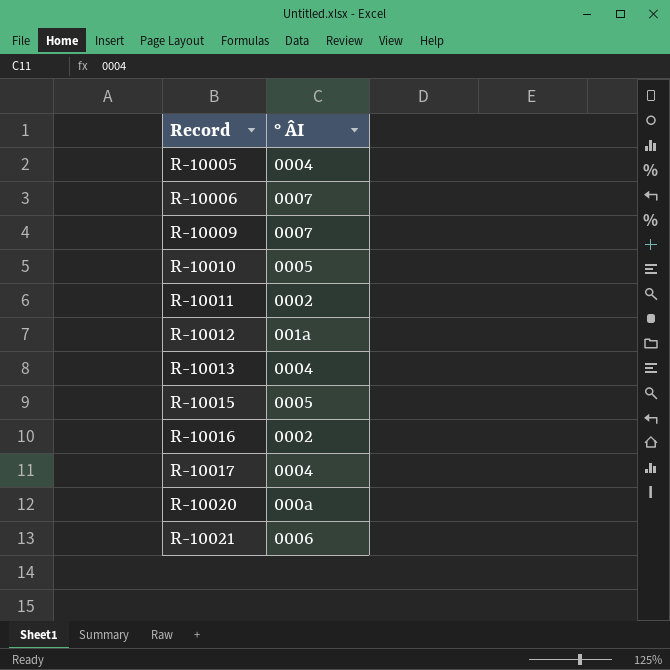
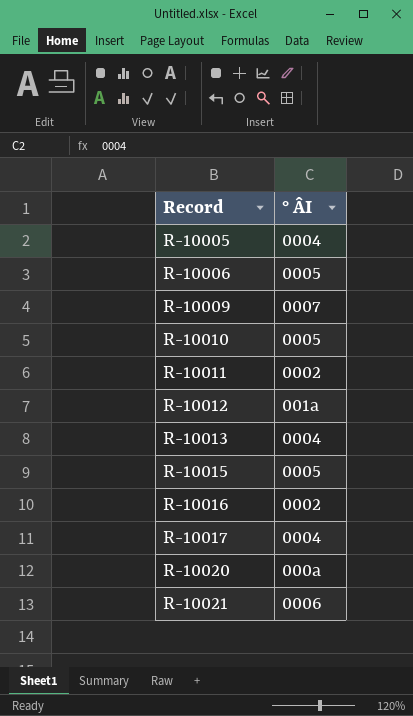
R-10006 | ° ÂI: 0007 -> 0005

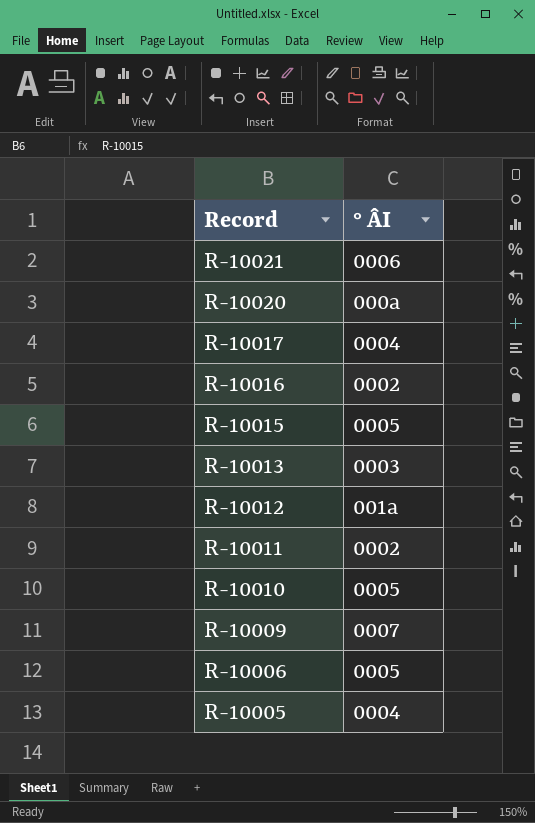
row order: Record ascending -> Record descending
R-10013 | ° ÂI: 0004 -> 0003

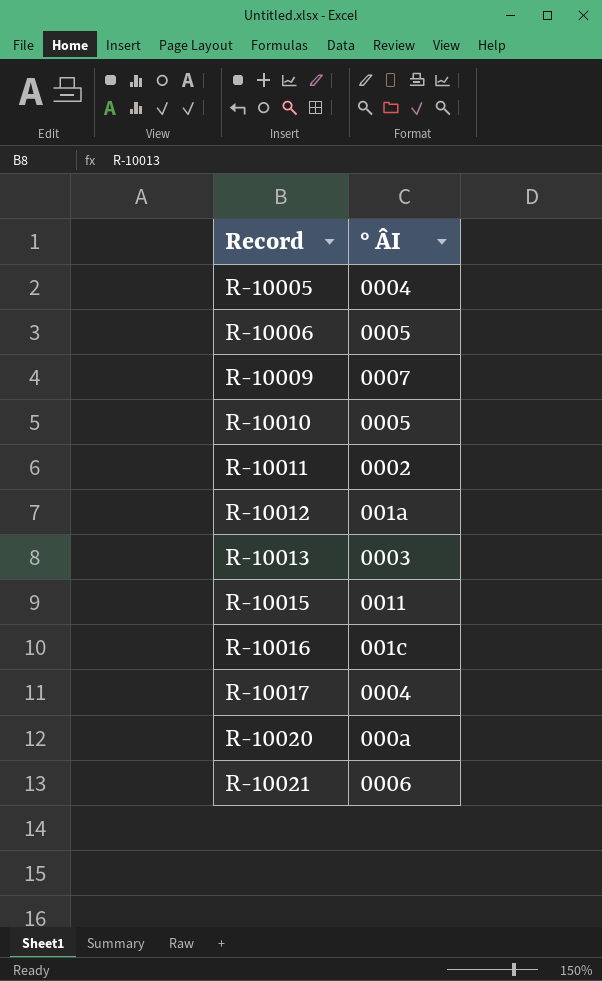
row order: Record descending -> Record ascending
R-10015 | ° ÂI: 0005 -> 0011
R-10016 | ° ÂI: 0002 -> 001c

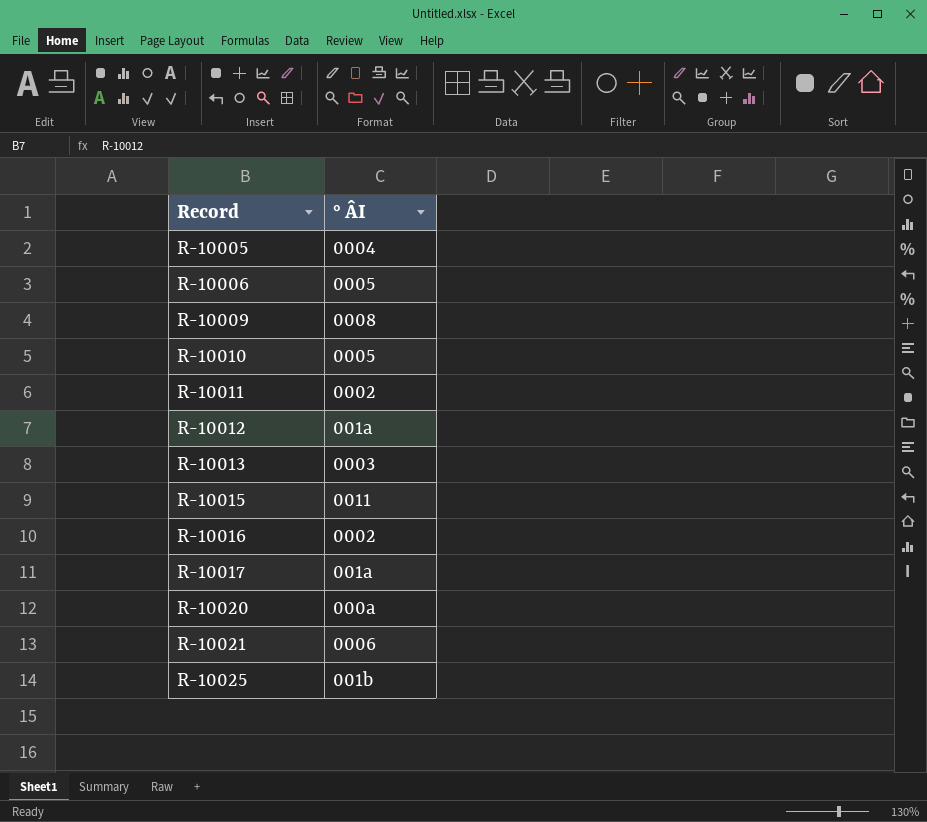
R-10009 | ° ÂI: 0007 -> 0008
R-10016 | ° ÂI: 001c -> 0002
R-10017 | ° ÂI: 0004 -> 001a
row R-10025: none -> 001b

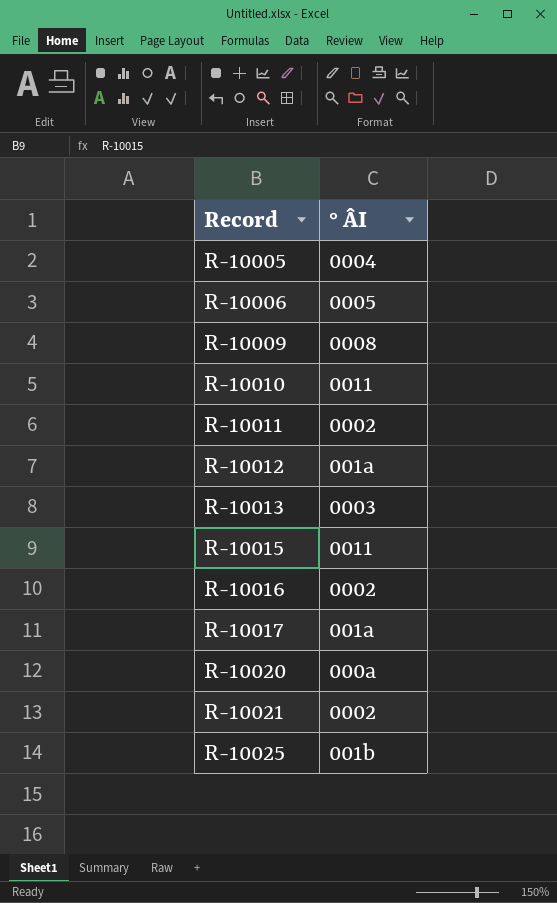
R-10010 | ° ÂI: 0005 -> 0011
R-10021 | ° ÂI: 0006 -> 0002

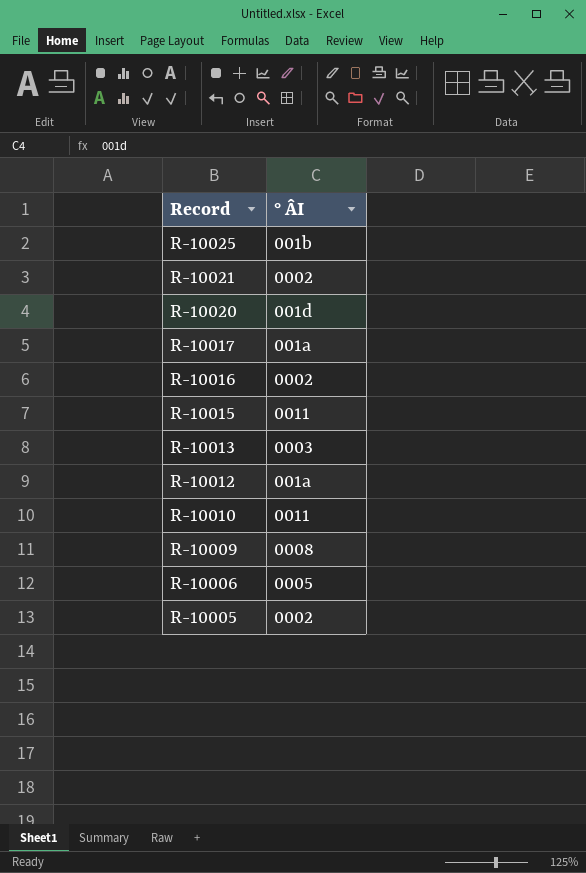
row order: Record ascending -> Record descending
row R-10011: 0002 -> none
R-10020 | ° ÂI: 000a -> 001d
R-10005 | ° ÂI: 0004 -> 0002

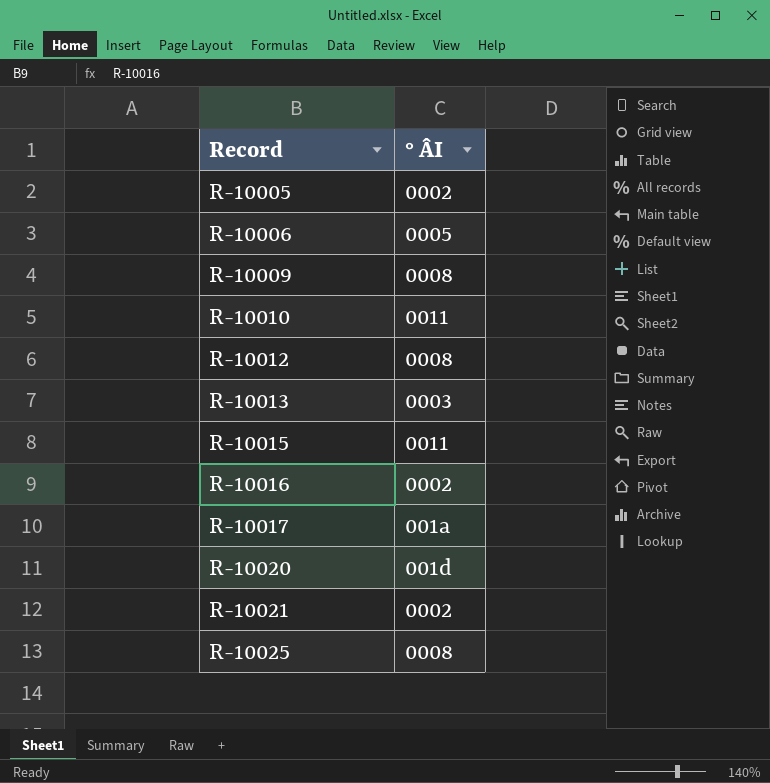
row order: Record descending -> Record ascending
R-10012 | ° ÂI: 001a -> 0008
R-10025 | ° ÂI: 001b -> 0008

